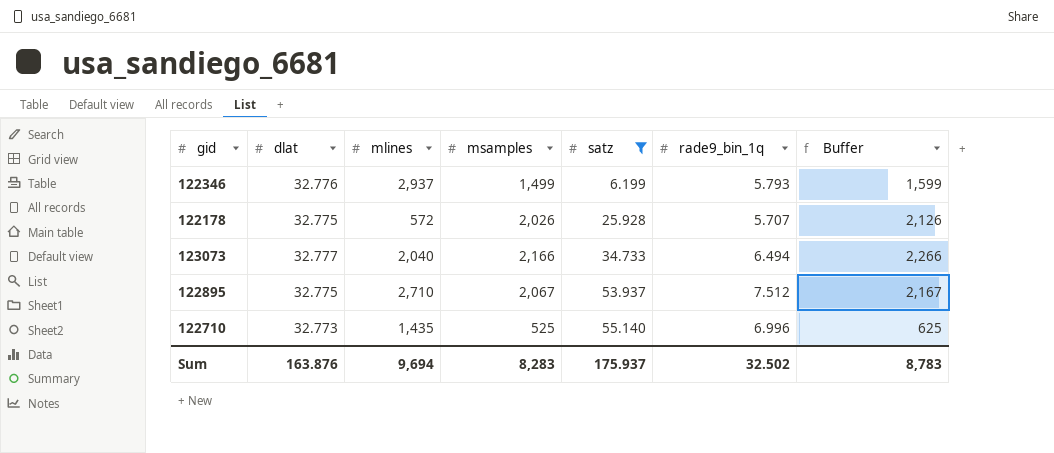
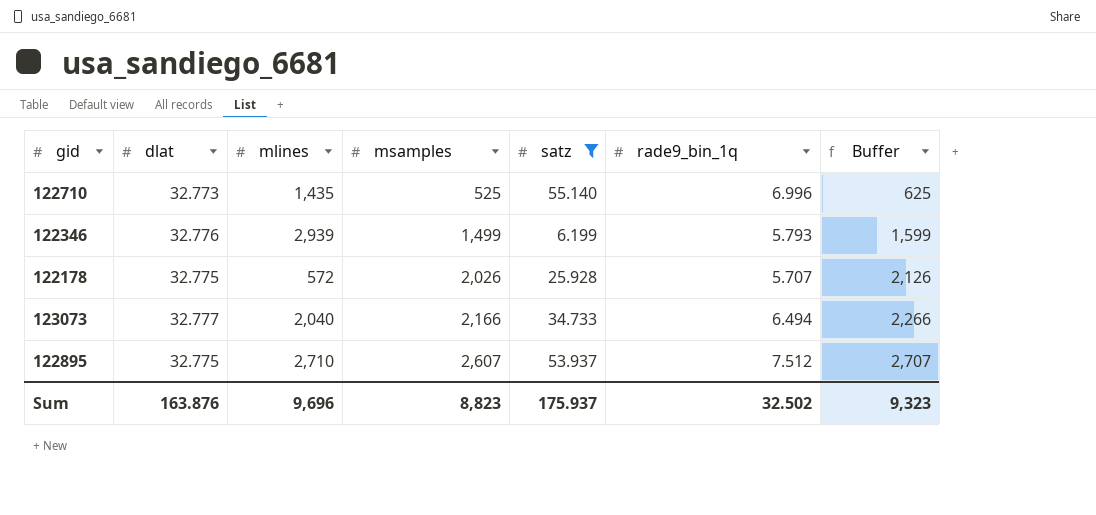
row order: satz ascending -> msamples ascending
122346 | mlines: 2,937 -> 2,939
122895 | msamples: 2,067 -> 2,607
122895 | Buffer: 2,167 -> 2,707
Sum | mlines: 9,694 -> 9,696
Sum | msamples: 8,283 -> 8,823
Sum | Buffer: 8,783 -> 9,323

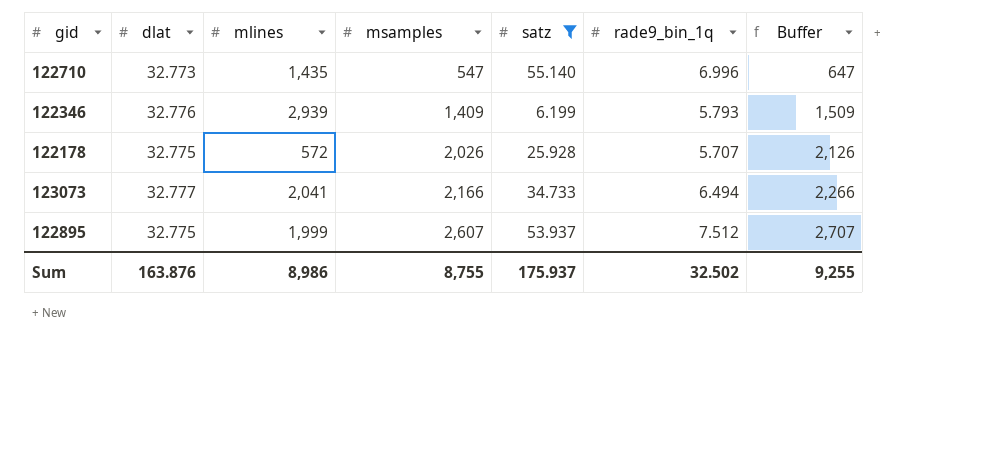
122710 | msamples: 525 -> 547
122710 | Buffer: 625 -> 647
122346 | msamples: 1,499 -> 1,409
122346 | Buffer: 1,599 -> 1,509
123073 | mlines: 2,040 -> 2,041
122895 | mlines: 2,710 -> 1,999
Sum | mlines: 9,696 -> 8,986
Sum | msamples: 8,823 -> 8,755
Sum | Buffer: 9,323 -> 9,255

